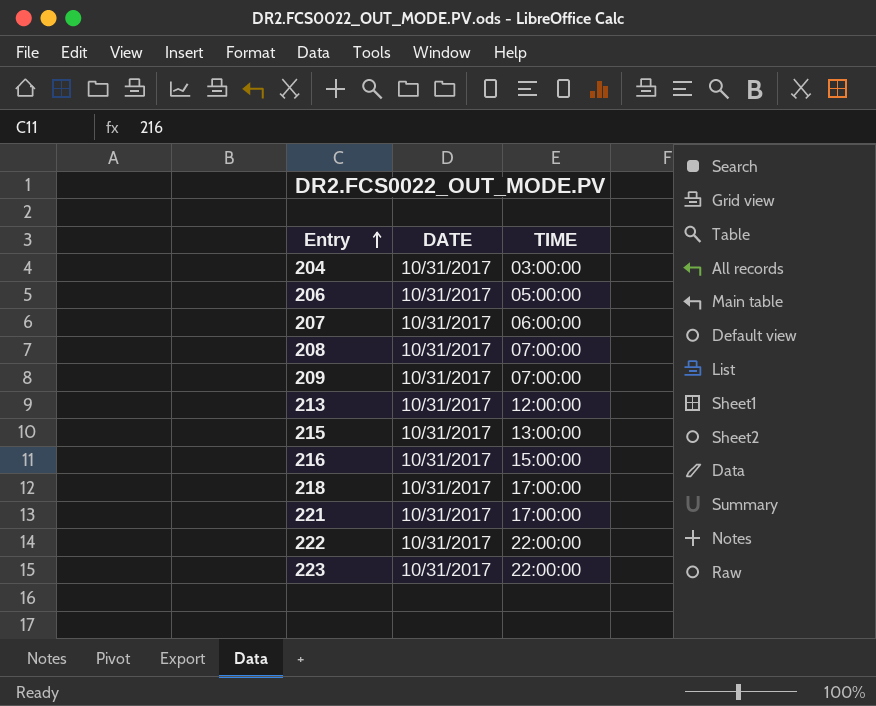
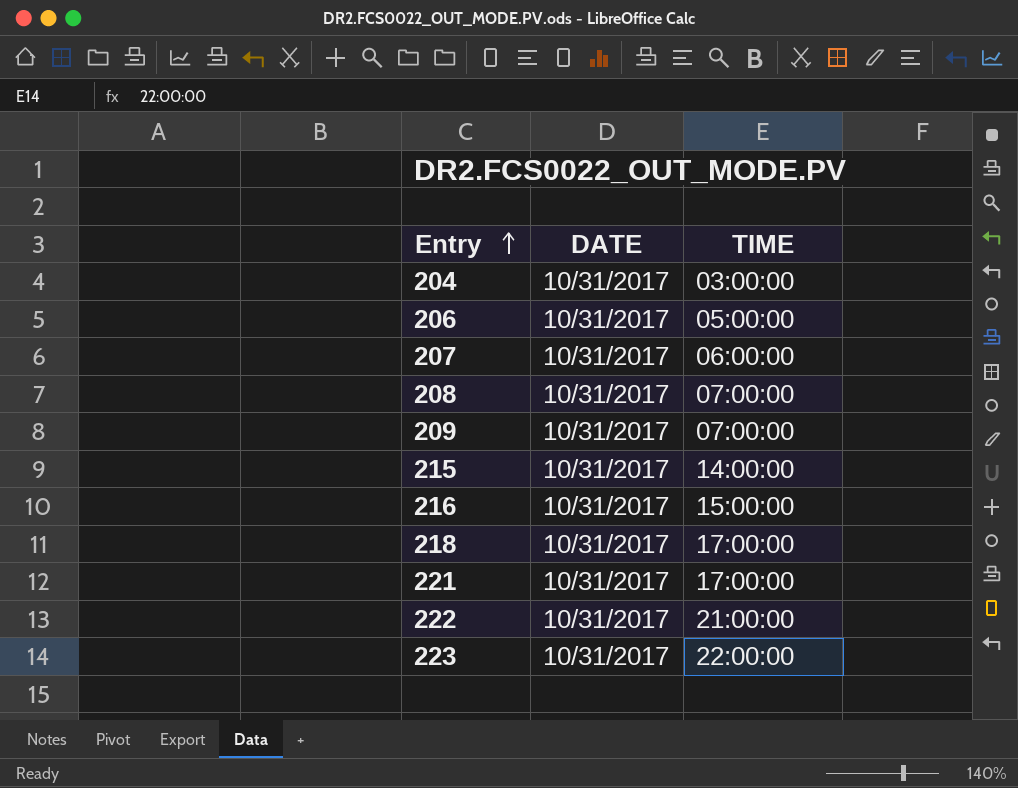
row 213: 10/31/2017 | 12:00:00 -> none
215 | TIME: 13:00:00 -> 14:00:00
222 | TIME: 22:00:00 -> 21:00:00

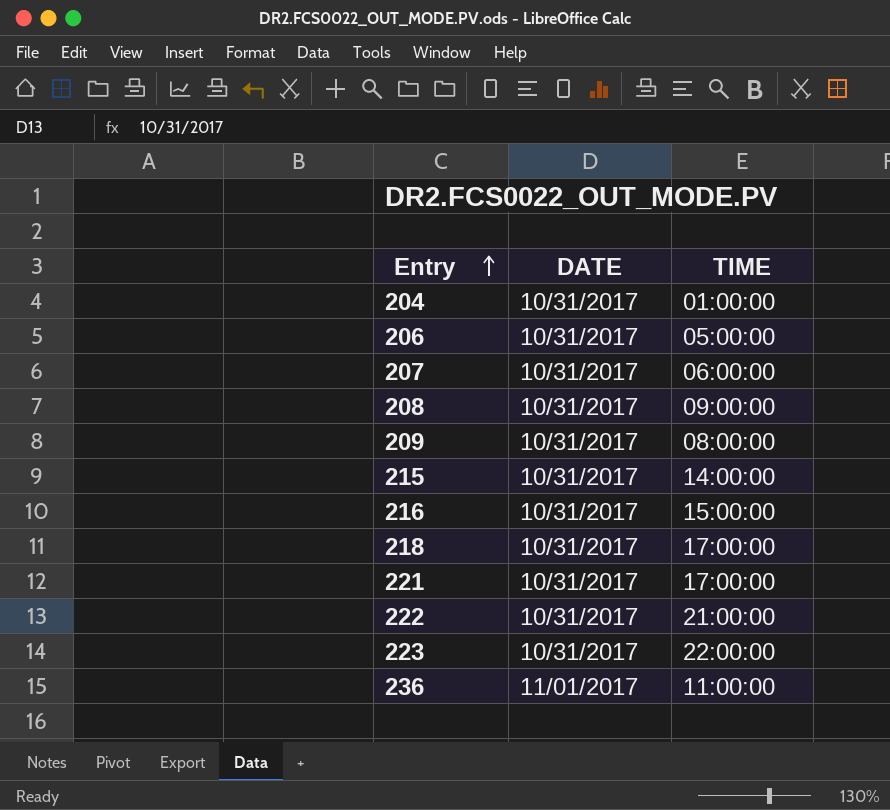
204 | TIME: 03:00:00 -> 01:00:00
208 | TIME: 07:00:00 -> 09:00:00
209 | TIME: 07:00:00 -> 08:00:00
row 236: none -> 11/01/2017 | 11:00:00

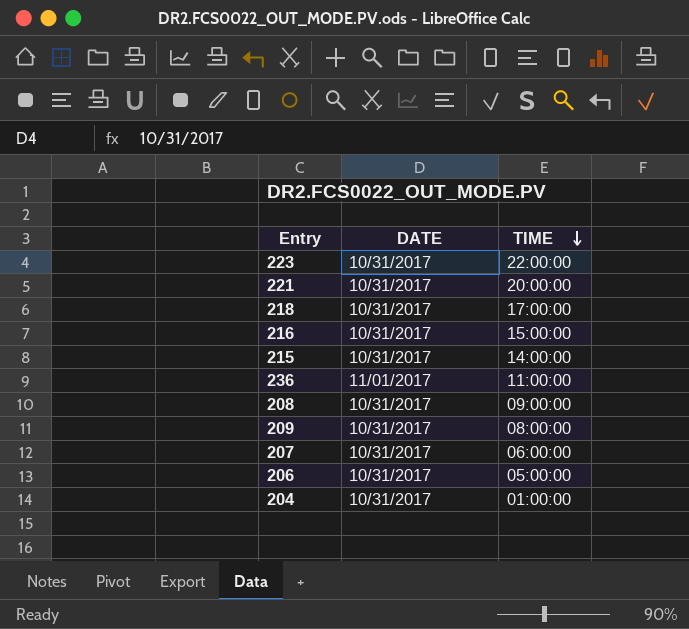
row order: Entry ascending -> TIME descending
row 222: 10/31/2017 | 21:00:00 -> none
221 | TIME: 17:00:00 -> 20:00:00

